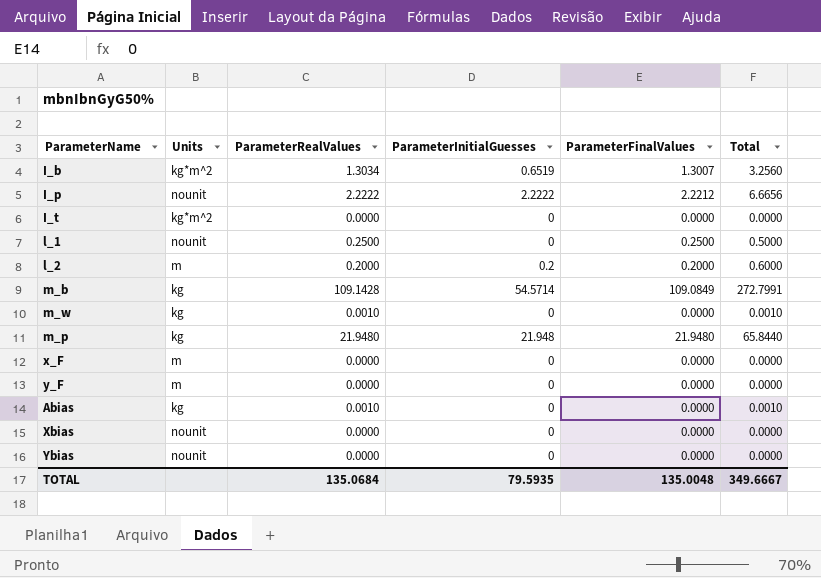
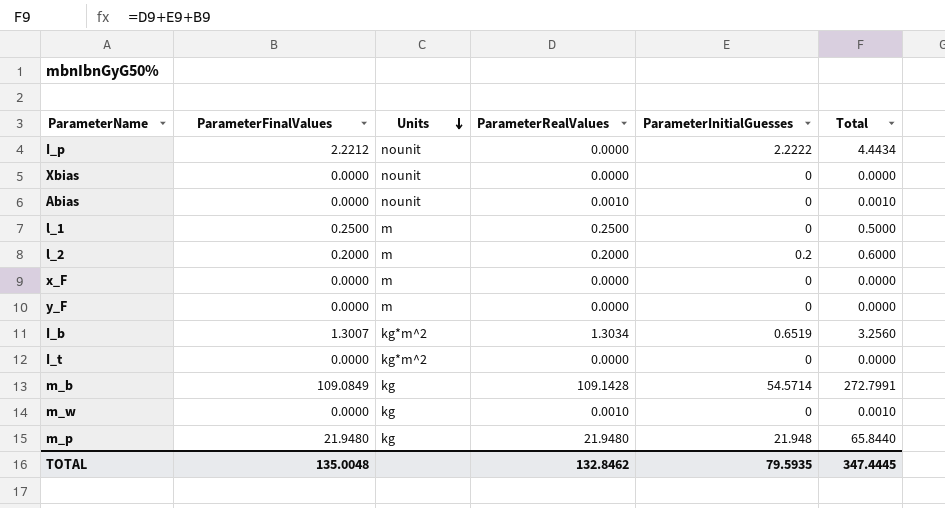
row order: none -> Units descending
column ParameterFinalValues | position: 5 -> 2
row Ybias: nounit | 0.0000 | 0 | 0.0000 | 0.0000 -> none
I_p | ParameterRealValues: 2.2222 -> 0.0000
I_p | Total: 6.6656 -> 4.4434
Abias | Units: kg -> nounit
l_1 | Units: nounit -> m
TOTAL | ParameterRealValues: 135.0684 -> 132.8462
TOTAL | Total: 349.6667 -> 347.4445

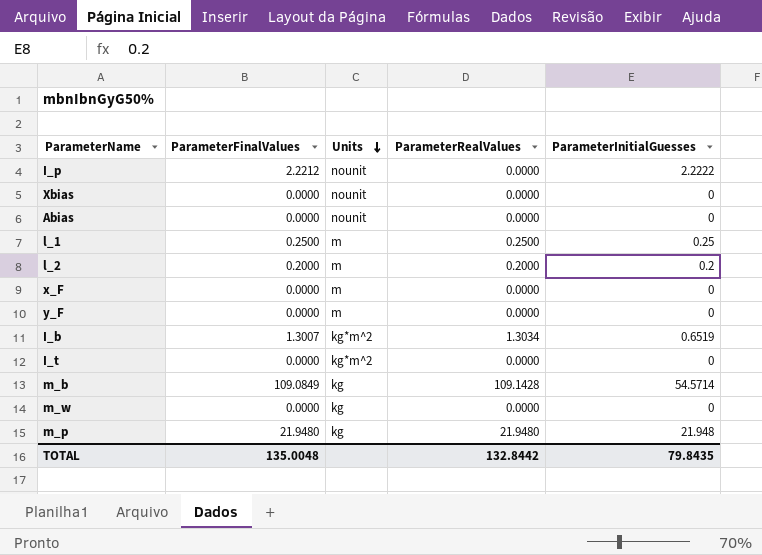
column Total | formula: [ParameterFinalValues] + [ParameterRealValues] + [ParameterInitialGuesses] -> none
Abias | ParameterRealValues: 0.0010 -> 0.0000
l_1 | ParameterInitialGuesses: 0 -> 0.25
m_w | ParameterRealValues: 0.0010 -> 0.0000
TOTAL | ParameterRealValues: 132.8462 -> 132.8442
TOTAL | ParameterInitialGuesses: 79.5935 -> 79.8435

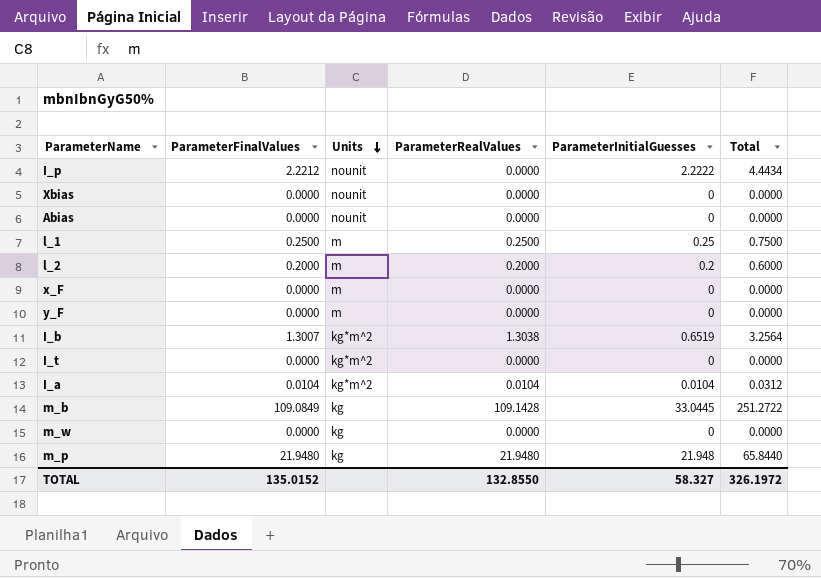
column Total | formula: none -> [ParameterFinalValues] + [ParameterRealValues] + [ParameterInitialGuesses]
I_b | ParameterRealValues: 1.3034 -> 1.3038
row I_a: none -> 0.0104 | kg*m^2 | 0.0104 | 0.0104 | 0.0312
m_b | ParameterInitialGuesses: 54.5714 -> 33.0445
TOTAL | ParameterFinalValues: 135.0048 -> 135.0152
TOTAL | ParameterRealValues: 132.8442 -> 132.8550
TOTAL | ParameterInitialGuesses: 79.8435 -> 58.327

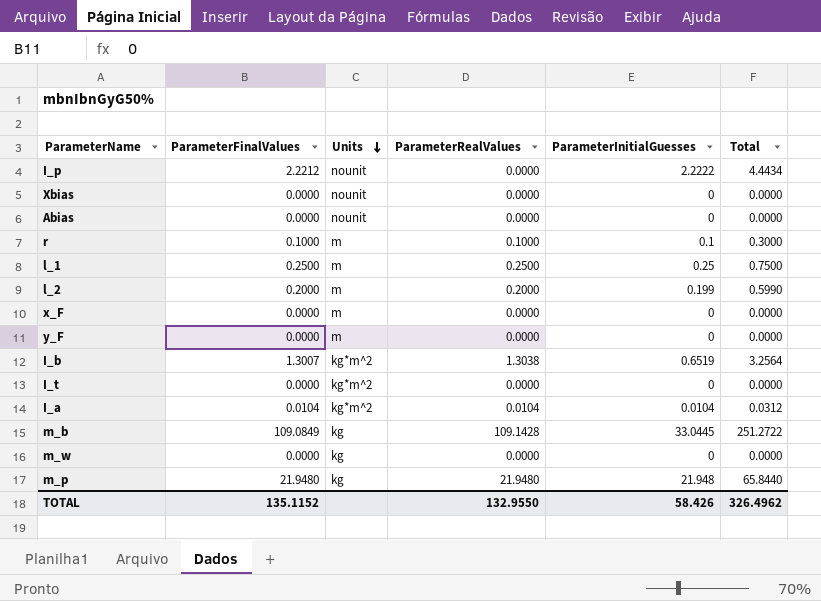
row r: none -> 0.1000 | m | 0.1000 | 0.1 | 0.3000
l_2 | ParameterInitialGuesses: 0.2 -> 0.199
l_2 | Total: 0.6000 -> 0.5990
TOTAL | ParameterFinalValues: 135.0152 -> 135.1152
TOTAL | ParameterRealValues: 132.8550 -> 132.9550
TOTAL | ParameterInitialGuesses: 58.327 -> 58.426
TOTAL | Total: 326.1972 -> 326.4962

